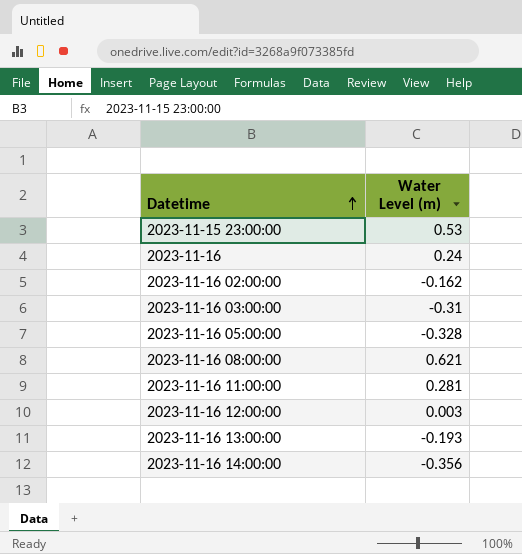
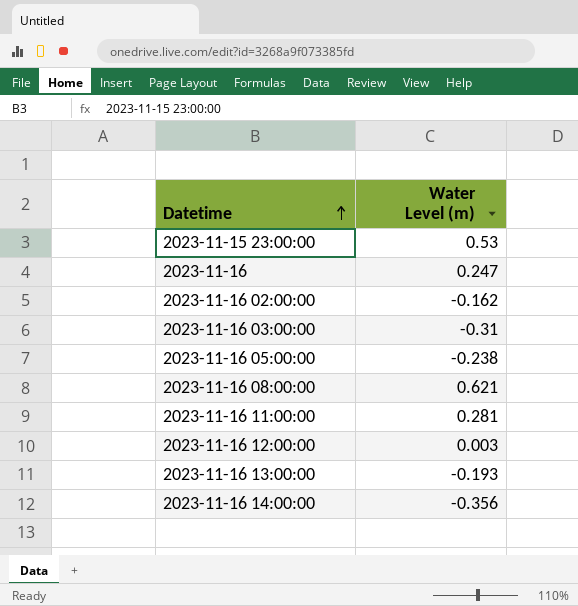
2023-11-16 | Water Level (m): 0.24 -> 0.247
2023-11-16 05:00:00 | Water Level (m): -0.328 -> -0.238

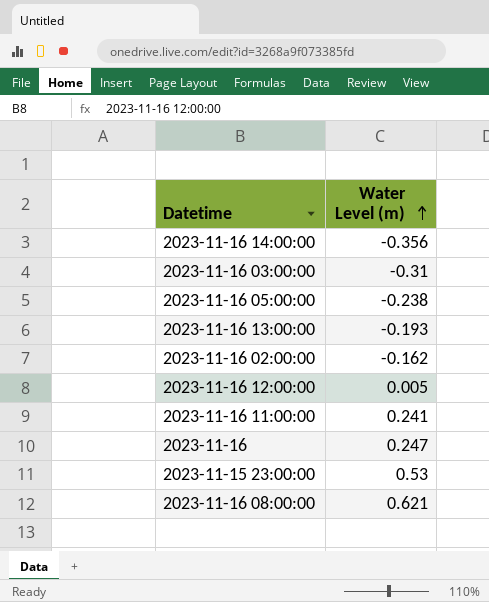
row order: Datetime ascending -> Water Level (m) ascending
2023-11-16 12:00:00 | Water Level (m): 0.003 -> 0.005
2023-11-16 11:00:00 | Water Level (m): 0.281 -> 0.241

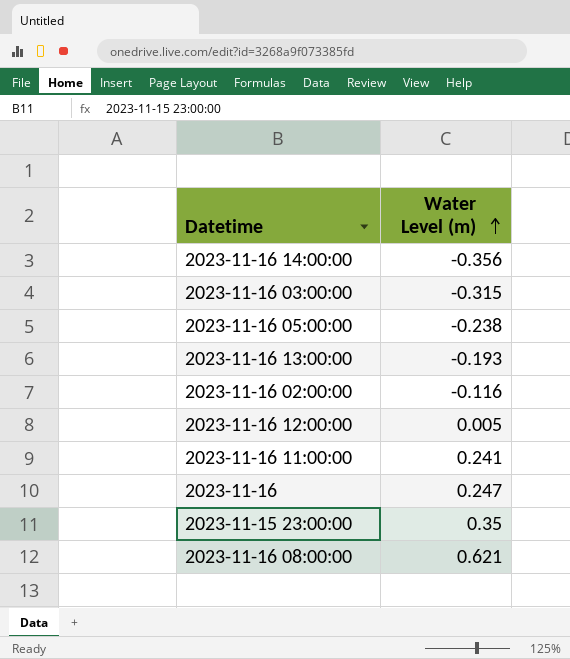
2023-11-16 03:00:00 | Water Level (m): -0.31 -> -0.315
2023-11-16 02:00:00 | Water Level (m): -0.162 -> -0.116
2023-11-15 23:00:00 | Water Level (m): 0.53 -> 0.35

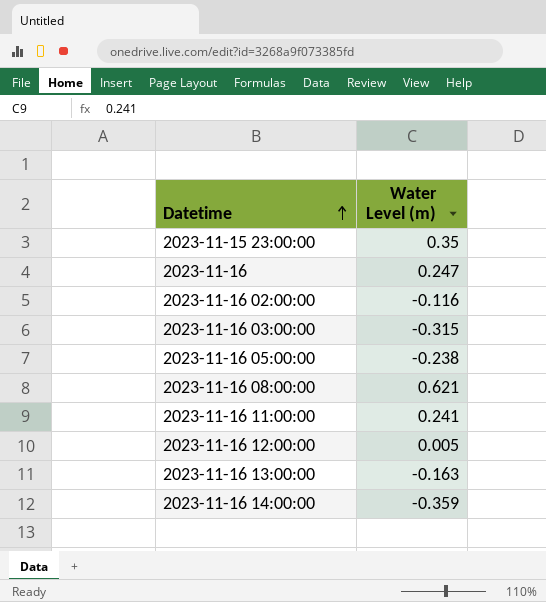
row order: Water Level (m) ascending -> Datetime ascending
2023-11-16 13:00:00 | Water Level (m): -0.193 -> -0.163
2023-11-16 14:00:00 | Water Level (m): -0.356 -> -0.359

